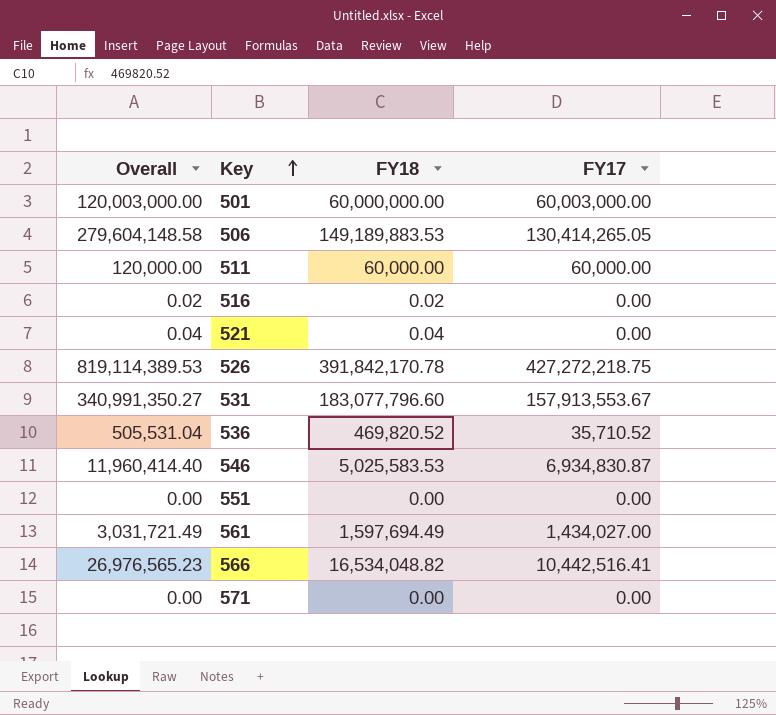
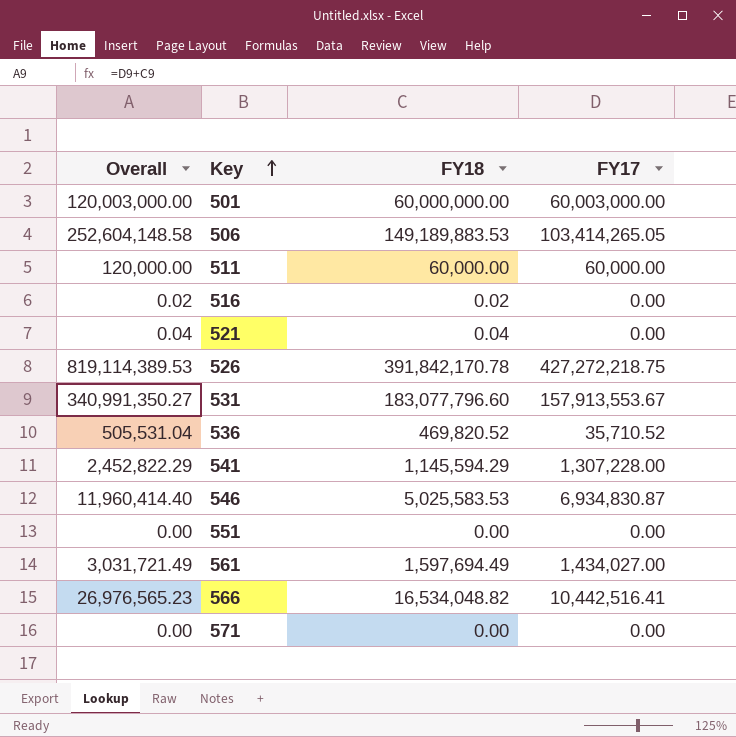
506 | Overall: 279,604,148.58 -> 252,604,148.58
506 | FY17: 130,414,265.05 -> 103,414,265.05
row 541: none -> 2,452,822.29 | 1,145,594.29 | 1,307,228.00

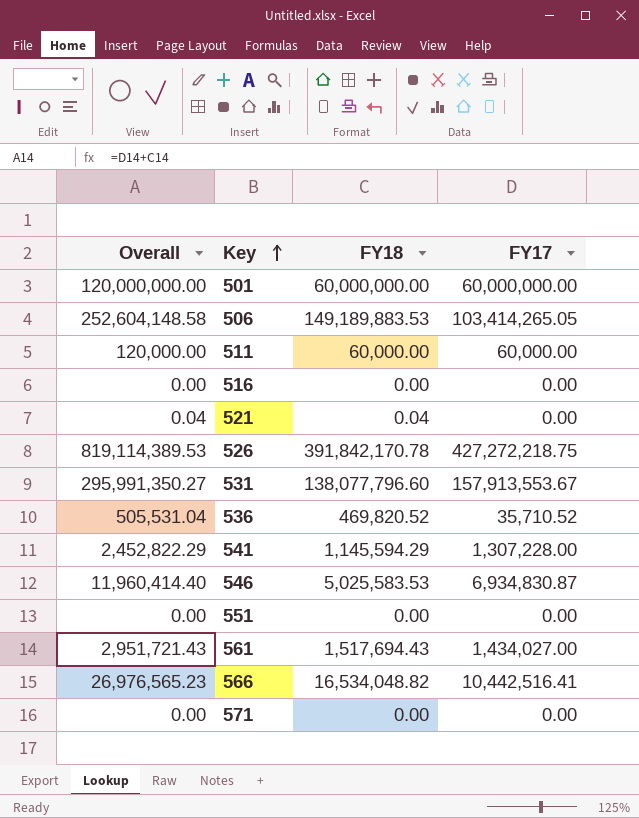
501 | Overall: 120,003,000.00 -> 120,000,000.00
501 | FY17: 60,003,000.00 -> 60,000,000.00
516 | Overall: 0.02 -> 0.00
516 | FY18: 0.02 -> 0.00
531 | Overall: 340,991,350.27 -> 295,991,350.27
531 | FY18: 183,077,796.60 -> 138,077,796.60
561 | Overall: 3,031,721.49 -> 2,951,721.43
561 | FY18: 1,597,694.49 -> 1,517,694.43

